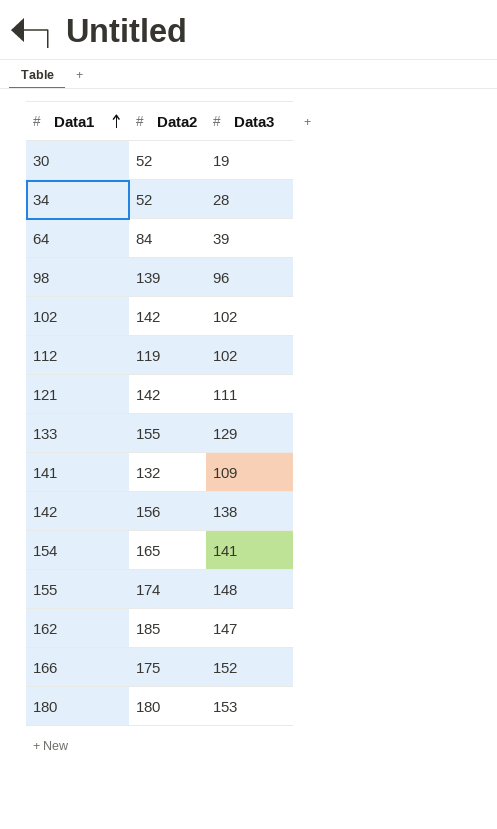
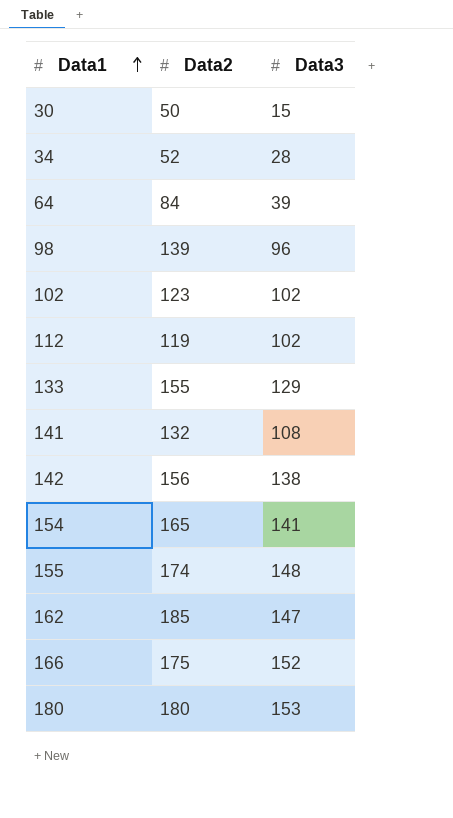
row 121: 142 | 111 -> none
30 | Data2: 52 -> 50
30 | Data3: 19 -> 15
102 | Data2: 142 -> 123
141 | Data3: 109 -> 108

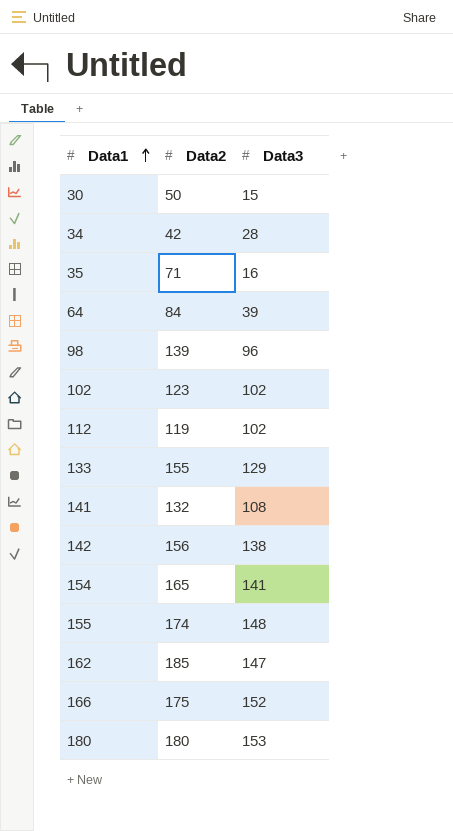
34 | Data2: 52 -> 42
row 35: none -> 71 | 16

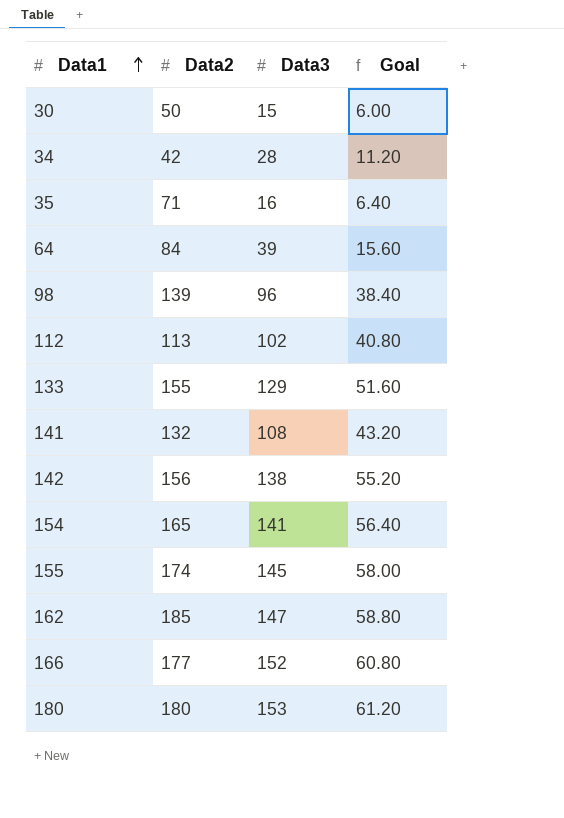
column Goal | formula: none -> [Data3] * 0.4
row 102: 123 | 102 -> none
112 | Data2: 119 -> 113
155 | Data3: 148 -> 145
166 | Data2: 175 -> 177

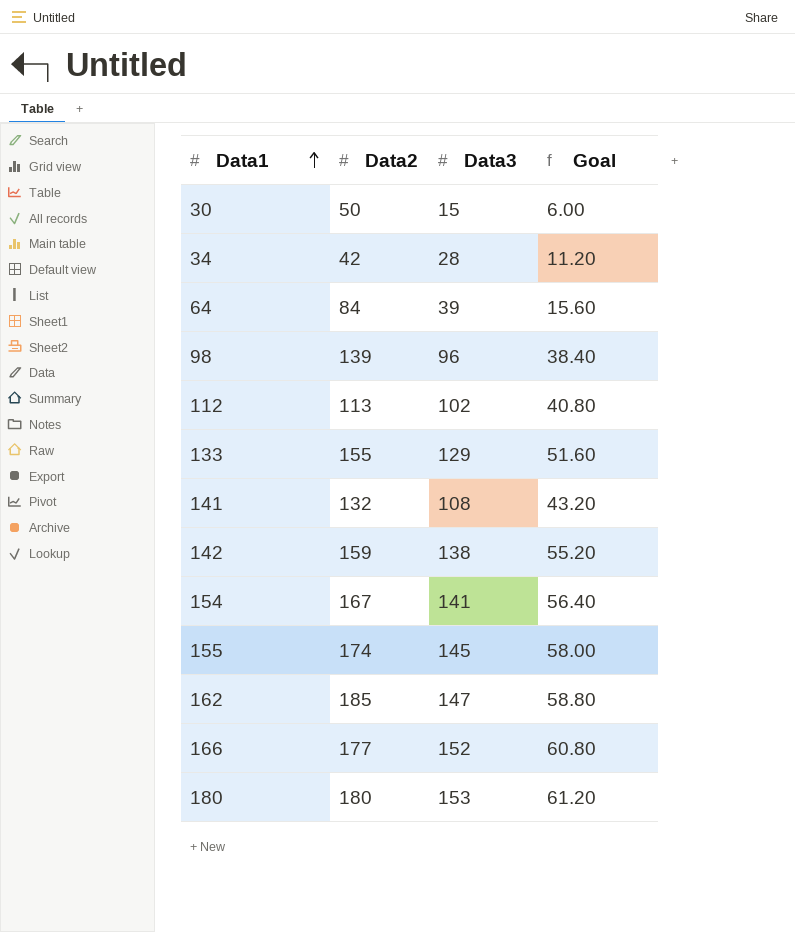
row 35: 71 | 16 | 6.40 -> none
142 | Data2: 156 -> 159
154 | Data2: 165 -> 167

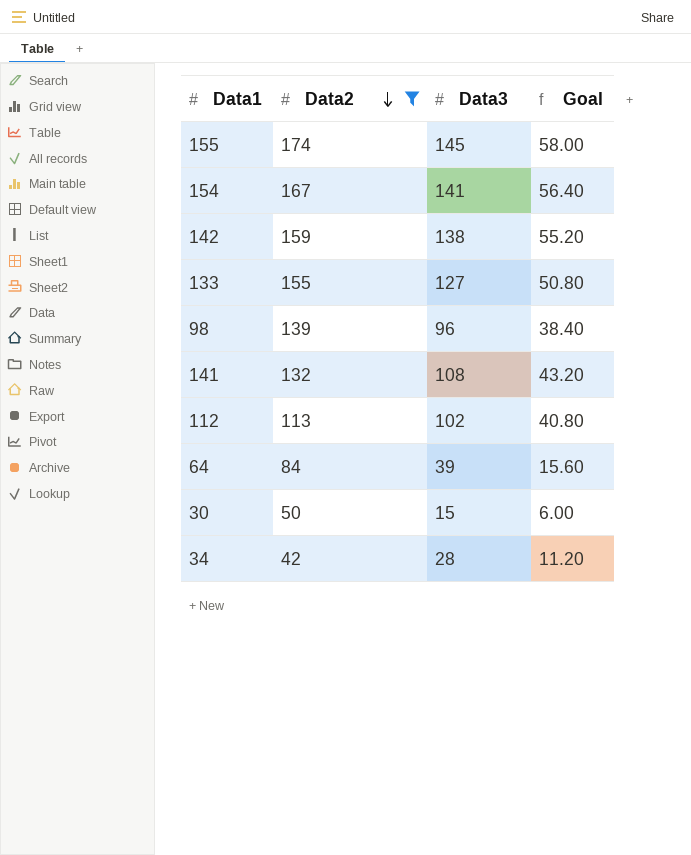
filter: none -> Data2 <= 174
row order: Data1 ascending -> Data2 descending
133 | Data3: 129 -> 127
133 | Goal: 51.60 -> 50.80

